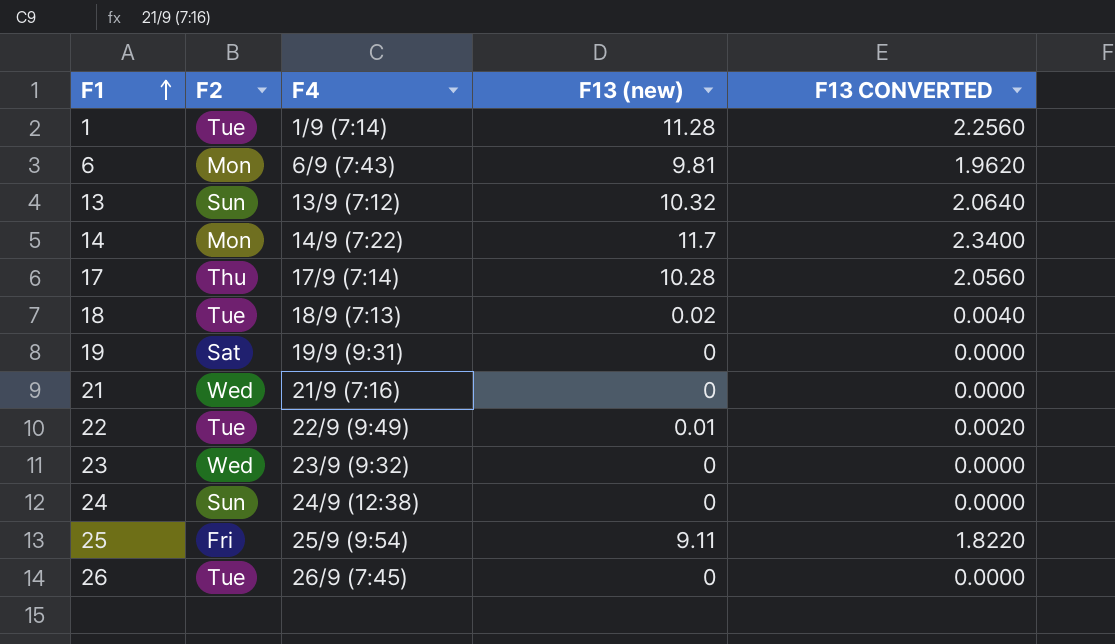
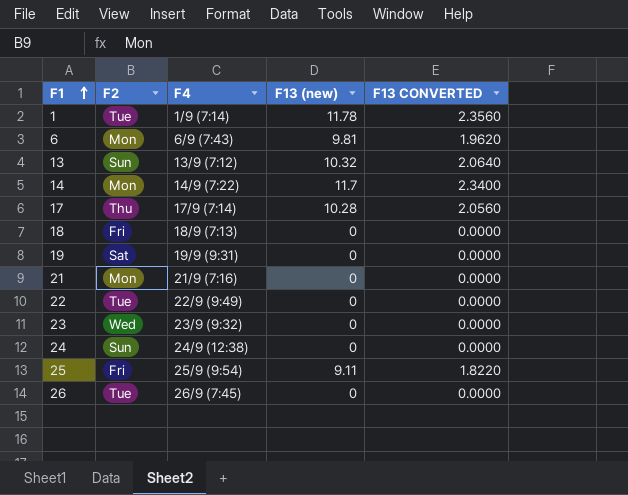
1 | F13 (new): 11.28 -> 11.78
1 | F13 CONVERTED: 2.2560 -> 2.3560
18 | F2: Tue -> Fri
18 | F13 (new): 0.02 -> 0
18 | F13 CONVERTED: 0.0040 -> 0.0000
21 | F2: Wed -> Mon
22 | F13 (new): 0.01 -> 0
22 | F13 CONVERTED: 0.0020 -> 0.0000

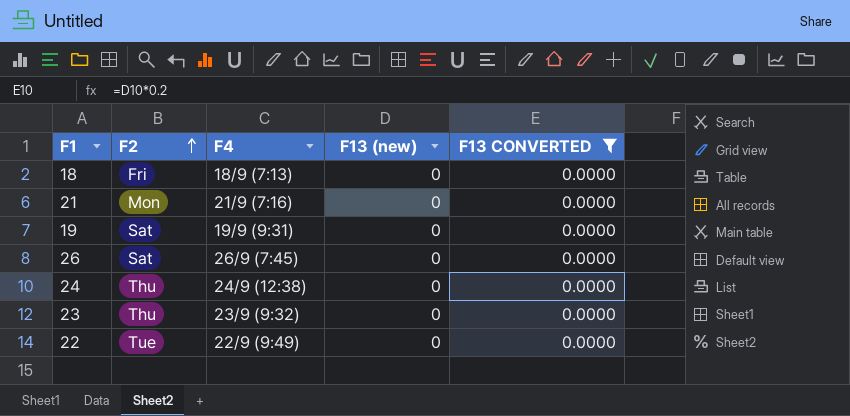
filter: none -> F13 CONVERTED = 0.0000
row order: F1 ascending -> F2 ascending
26 | F2: Tue -> Sat
24 | F2: Sun -> Thu
23 | F2: Wed -> Thu

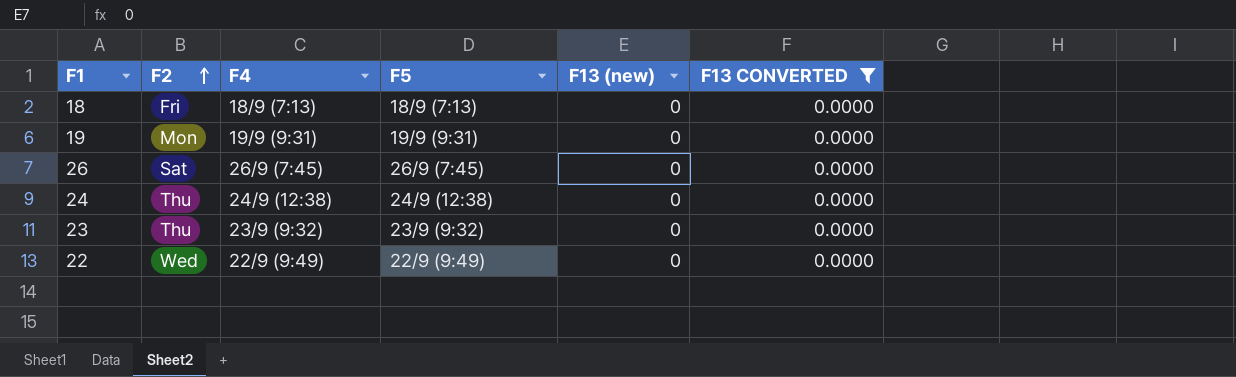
column F5 | position: none -> 4
row 21: Mon | 21/9 (7:16) | 0 | 0.0000 -> none
19 | F2: Sat -> Mon
22 | F2: Tue -> Wed

